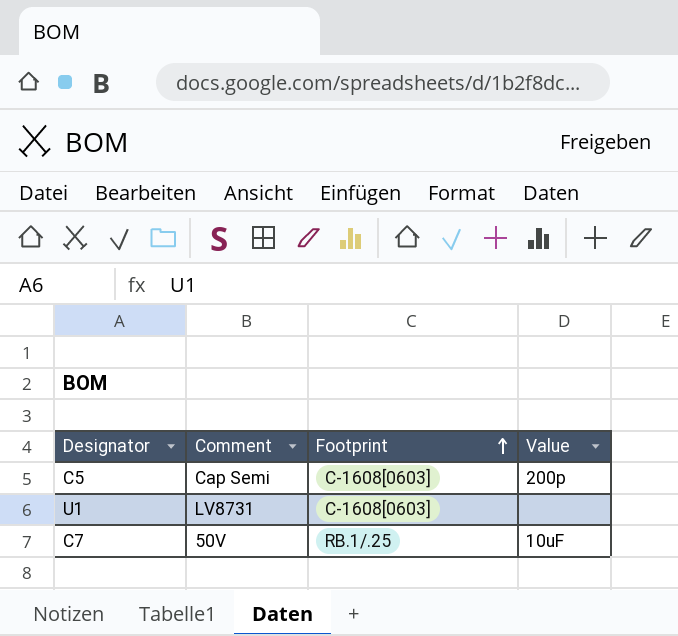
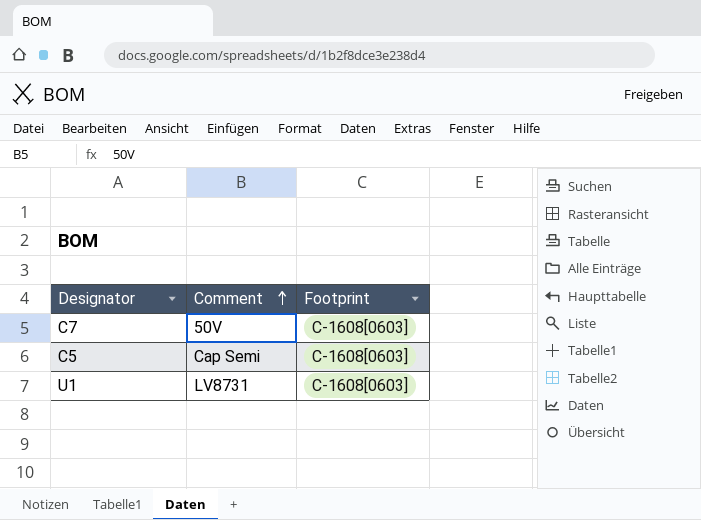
row order: Footprint ascending -> Comment ascending
column Value | position: 4 -> none
C7 | Footprint: RB.1/.25 -> C-1608[0603]

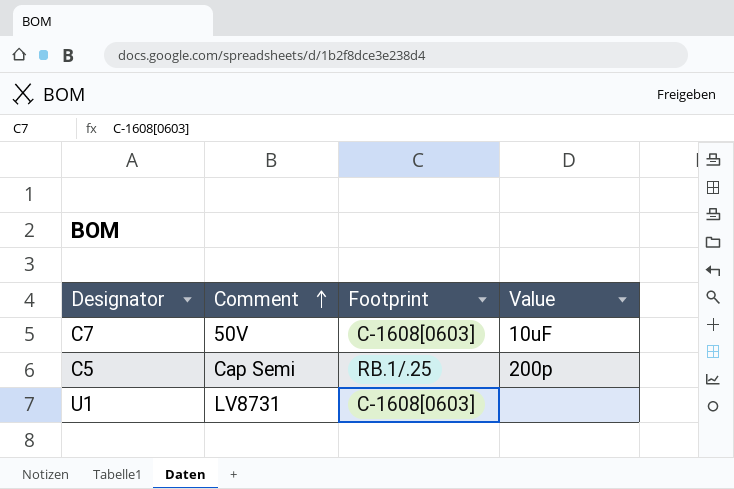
column Value | position: none -> 4
C5 | Footprint: C-1608[0603] -> RB.1/.25

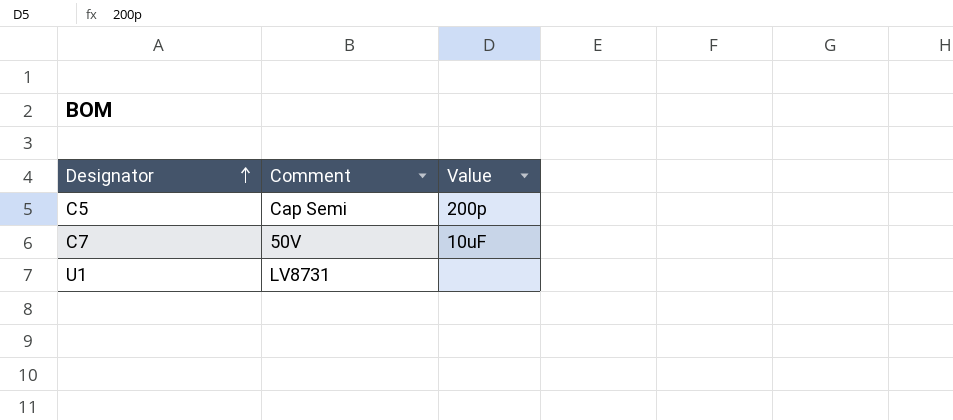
row order: Comment ascending -> Designator ascending
column Footprint | position: 3 -> none

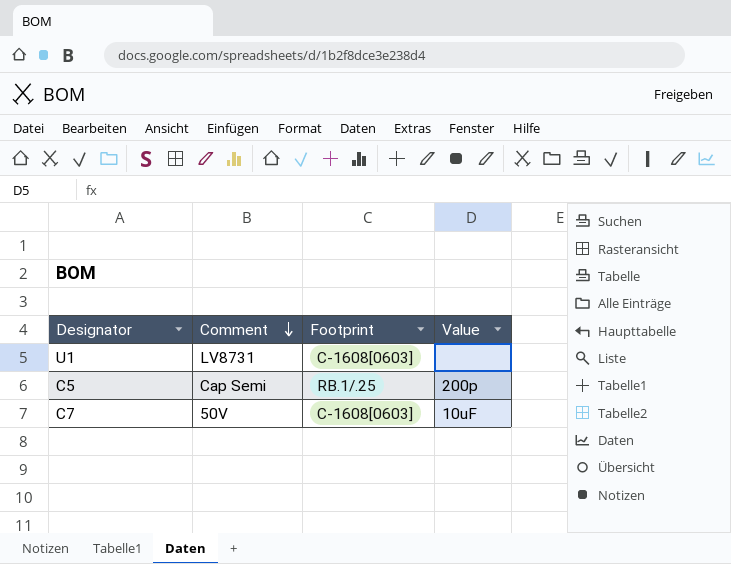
row order: Designator ascending -> Comment descending
column Footprint | position: none -> 3

